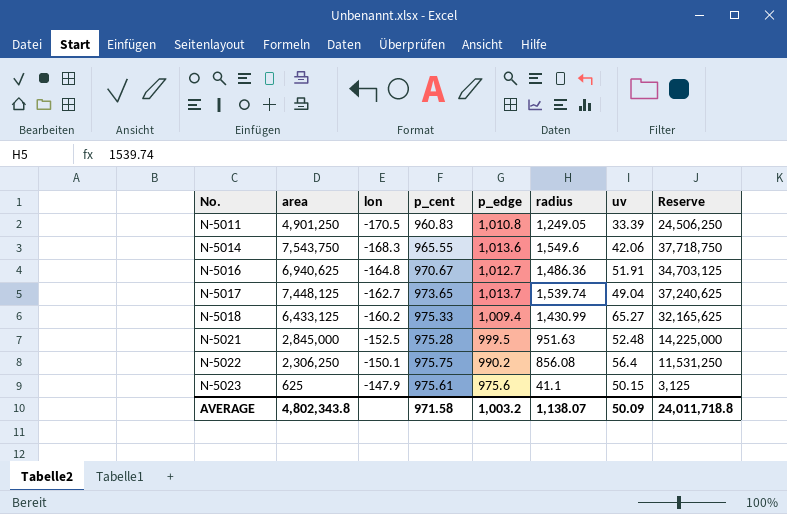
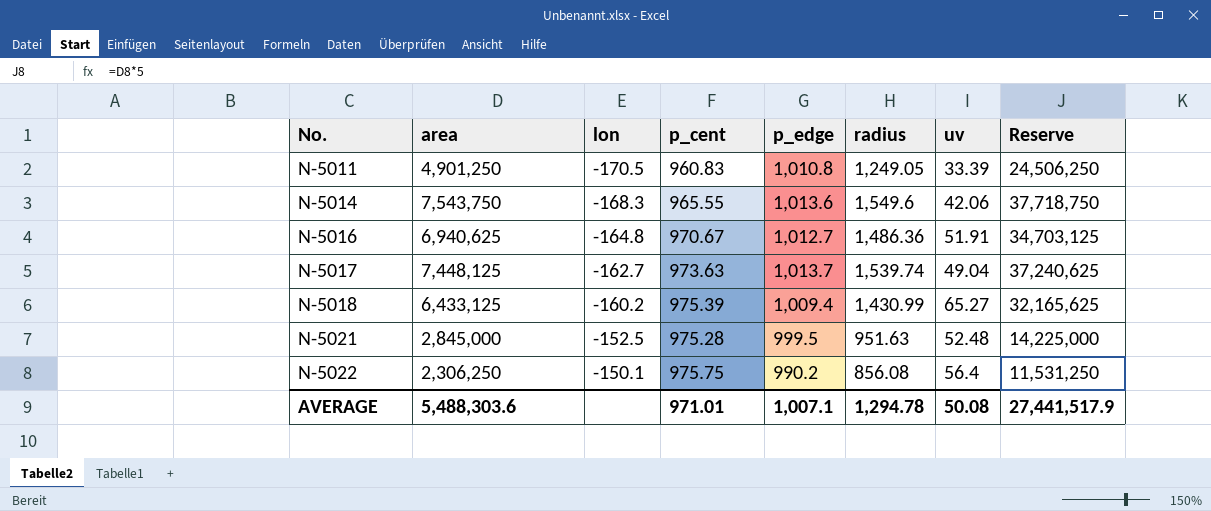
row N-5023: 625 | -147.9 | 975.61 | 975.6 | 41.1 | 50.15 | 3,125 -> none
N-5017 | p_cent: 973.65 -> 973.63
N-5018 | p_cent: 975.33 -> 975.39
AVERAGE | area: 4,802,343.8 -> 5,488,303.6
AVERAGE | p_cent: 971.58 -> 971.01
AVERAGE | p_edge: 1,003.2 -> 1,007.1
AVERAGE | radius: 1,138.07 -> 1,294.78
AVERAGE | uv: 50.09 -> 50.08
AVERAGE | Reserve: 24,011,718.8 -> 27,441,517.9

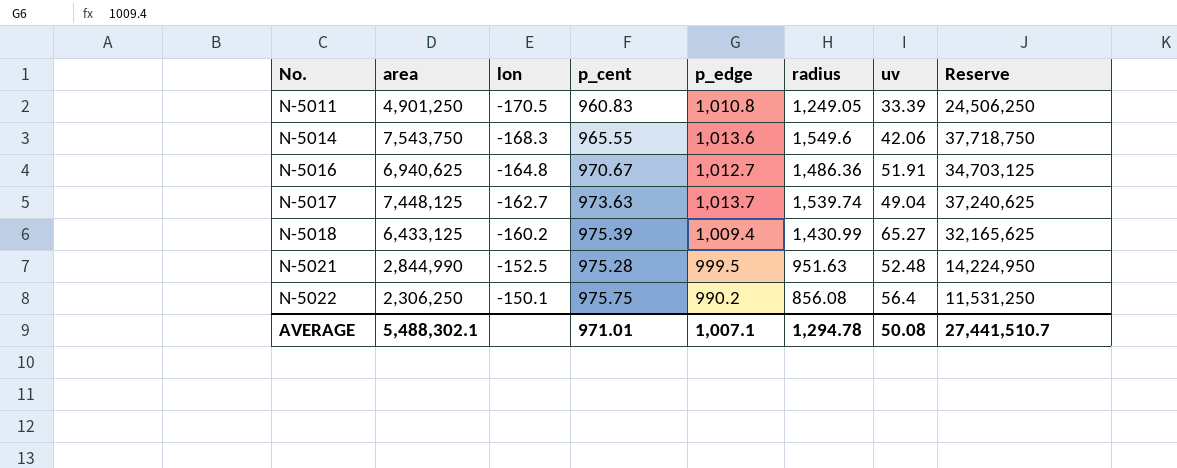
N-5021 | area: 2,845,000 -> 2,844,990
N-5021 | Reserve: 14,225,000 -> 14,224,950
AVERAGE | area: 5,488,303.6 -> 5,488,302.1
AVERAGE | Reserve: 27,441,517.9 -> 27,441,510.7

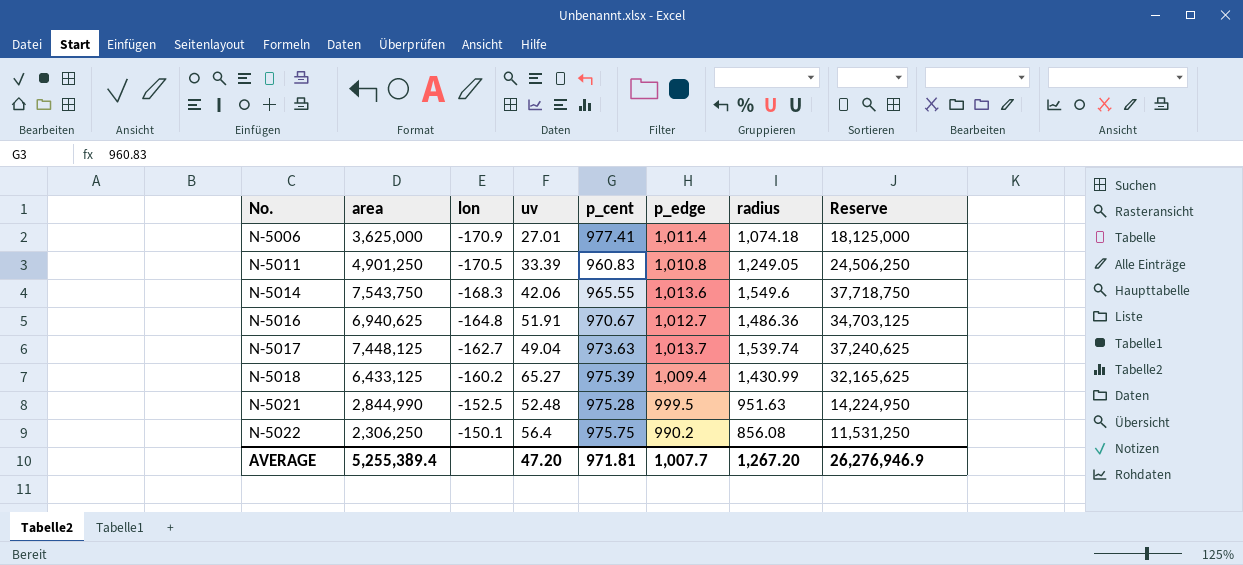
column uv | position: 7 -> 4
row N-5006: none -> 3,625,000 | -170.9 | 27.01 | 977.41 | 1,011.4 | 1,074.18 | 18,125,000
AVERAGE | area: 5,488,302.1 -> 5,255,389.4
AVERAGE | uv: 50.08 -> 47.20
AVERAGE | p_cent: 971.01 -> 971.81
AVERAGE | p_edge: 1,007.1 -> 1,007.7
AVERAGE | radius: 1,294.78 -> 1,267.20
AVERAGE | Reserve: 27,441,510.7 -> 26,276,946.9

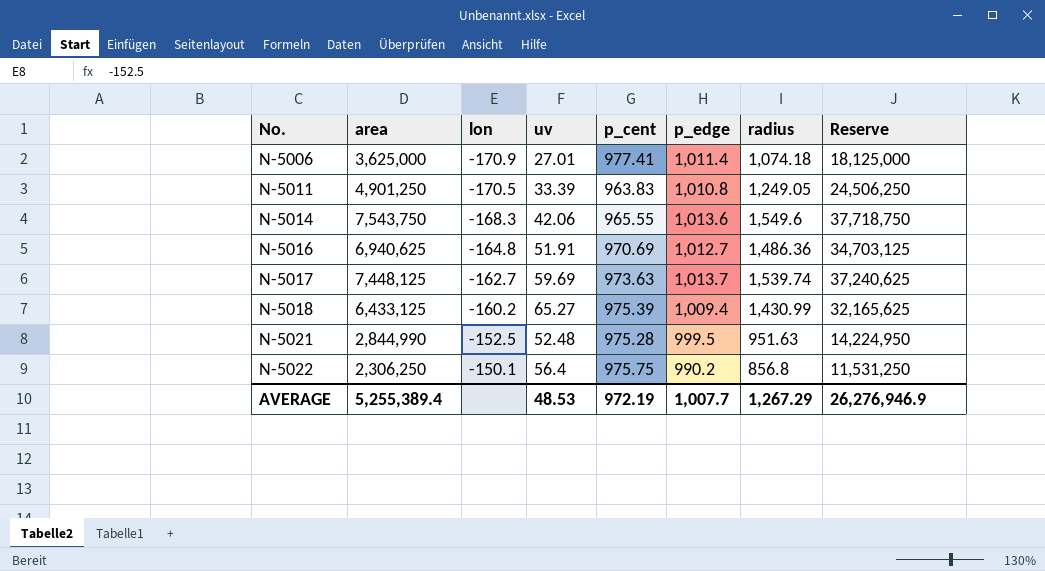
N-5011 | p_cent: 960.83 -> 963.83
N-5016 | p_cent: 970.67 -> 970.69
N-5017 | uv: 49.04 -> 59.69
N-5022 | radius: 856.08 -> 856.8
AVERAGE | uv: 47.20 -> 48.53
AVERAGE | p_cent: 971.81 -> 972.19
AVERAGE | radius: 1,267.20 -> 1,267.29

